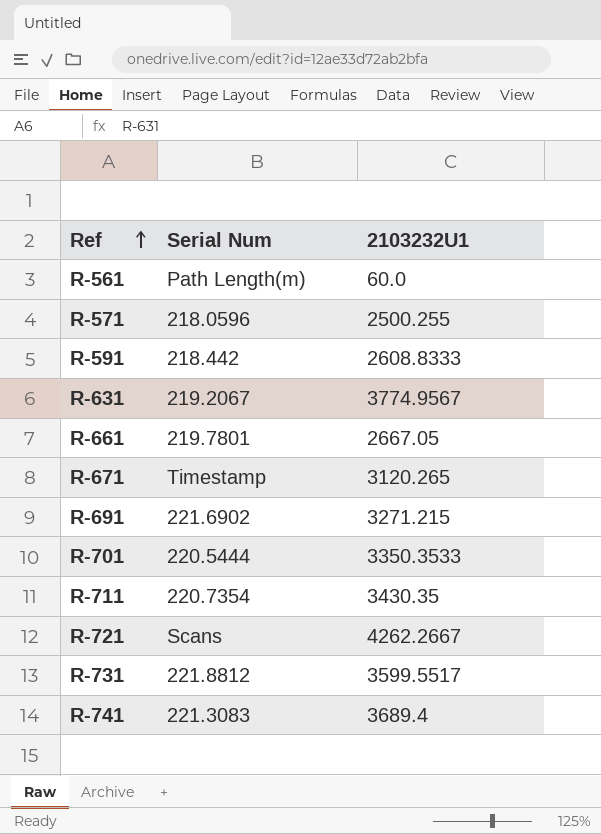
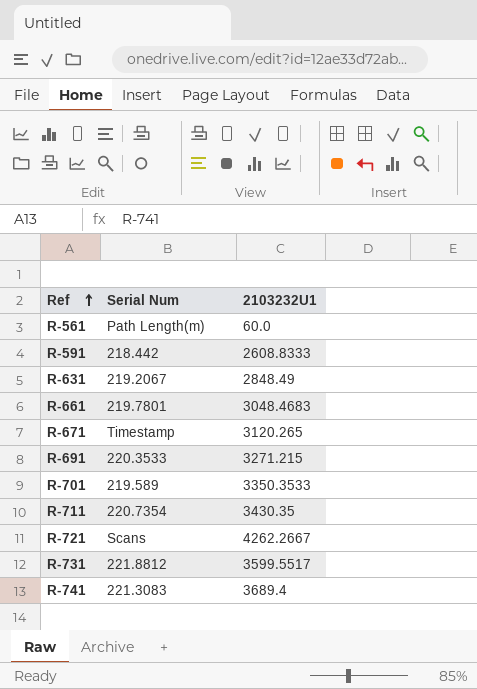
row R-571: 218.0596 | 2500.255 -> none
R-631 | 2103232U1: 3774.9567 -> 2848.49
R-661 | 2103232U1: 2667.05 -> 3048.4683
R-691 | Serial Num: 221.6902 -> 220.3533
R-701 | Serial Num: 220.5444 -> 219.589

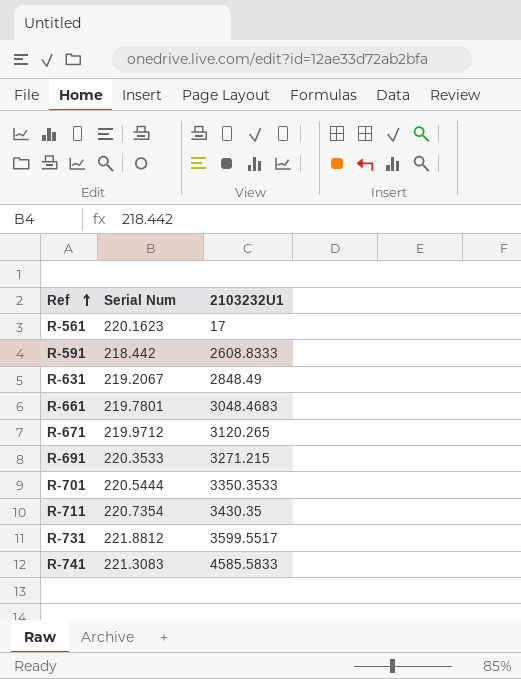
row R-721: Scans | 4262.2667 -> none
R-561 | Serial Num: Path Length(m) -> 220.1623
R-561 | 2103232U1: 60.0 -> 17
R-671 | Serial Num: Timestamp -> 219.9712
R-701 | Serial Num: 219.589 -> 220.5444
R-741 | 2103232U1: 3689.4 -> 4585.5833

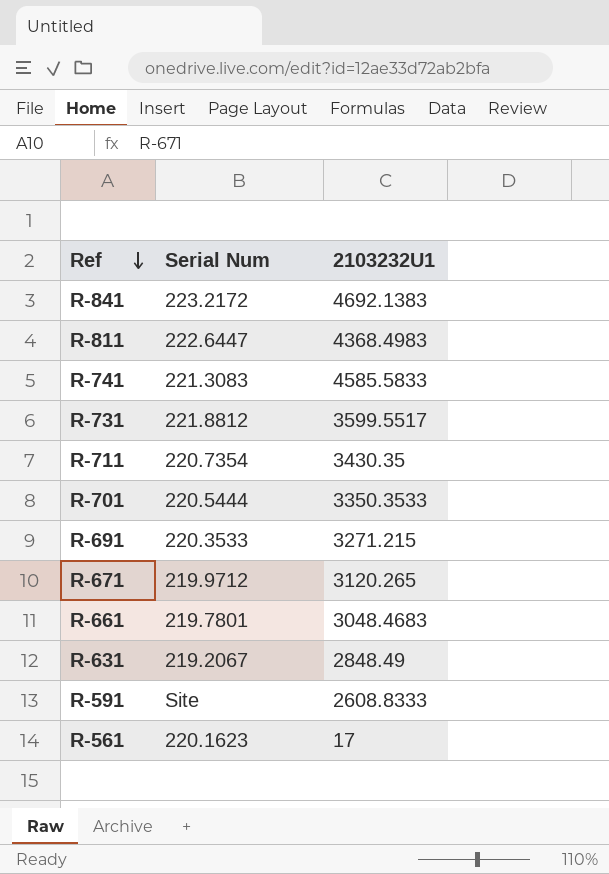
row order: Ref ascending -> Ref descending
row R-841: none -> 223.2172 | 4692.1383
row R-811: none -> 222.6447 | 4368.4983
R-591 | Serial Num: 218.442 -> Site

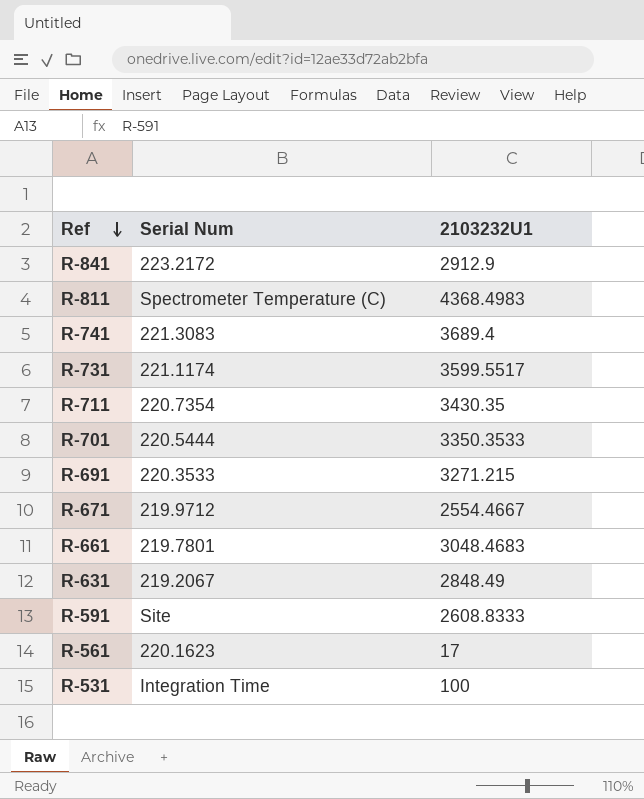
R-841 | 2103232U1: 4692.1383 -> 2912.9
R-811 | Serial Num: 222.6447 -> Spectrometer Temperature (C)
R-741 | 2103232U1: 4585.5833 -> 3689.4
R-731 | Serial Num: 221.8812 -> 221.1174
R-671 | 2103232U1: 3120.265 -> 2554.4667
row R-531: none -> Integration Time | 100

